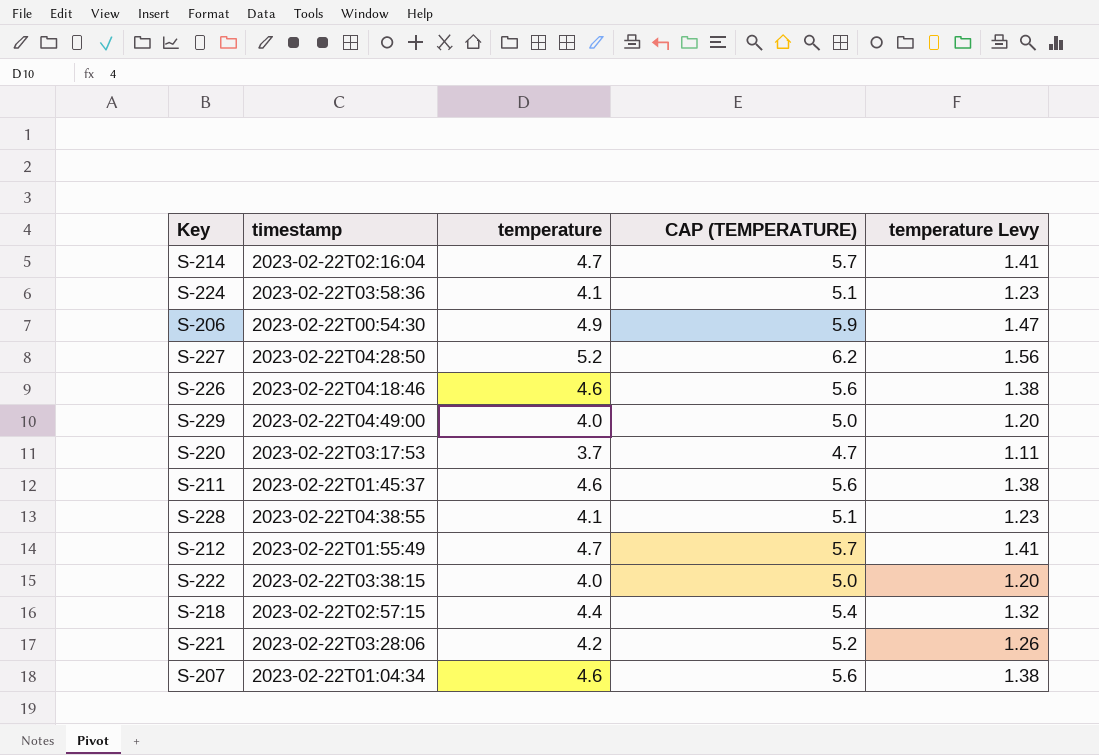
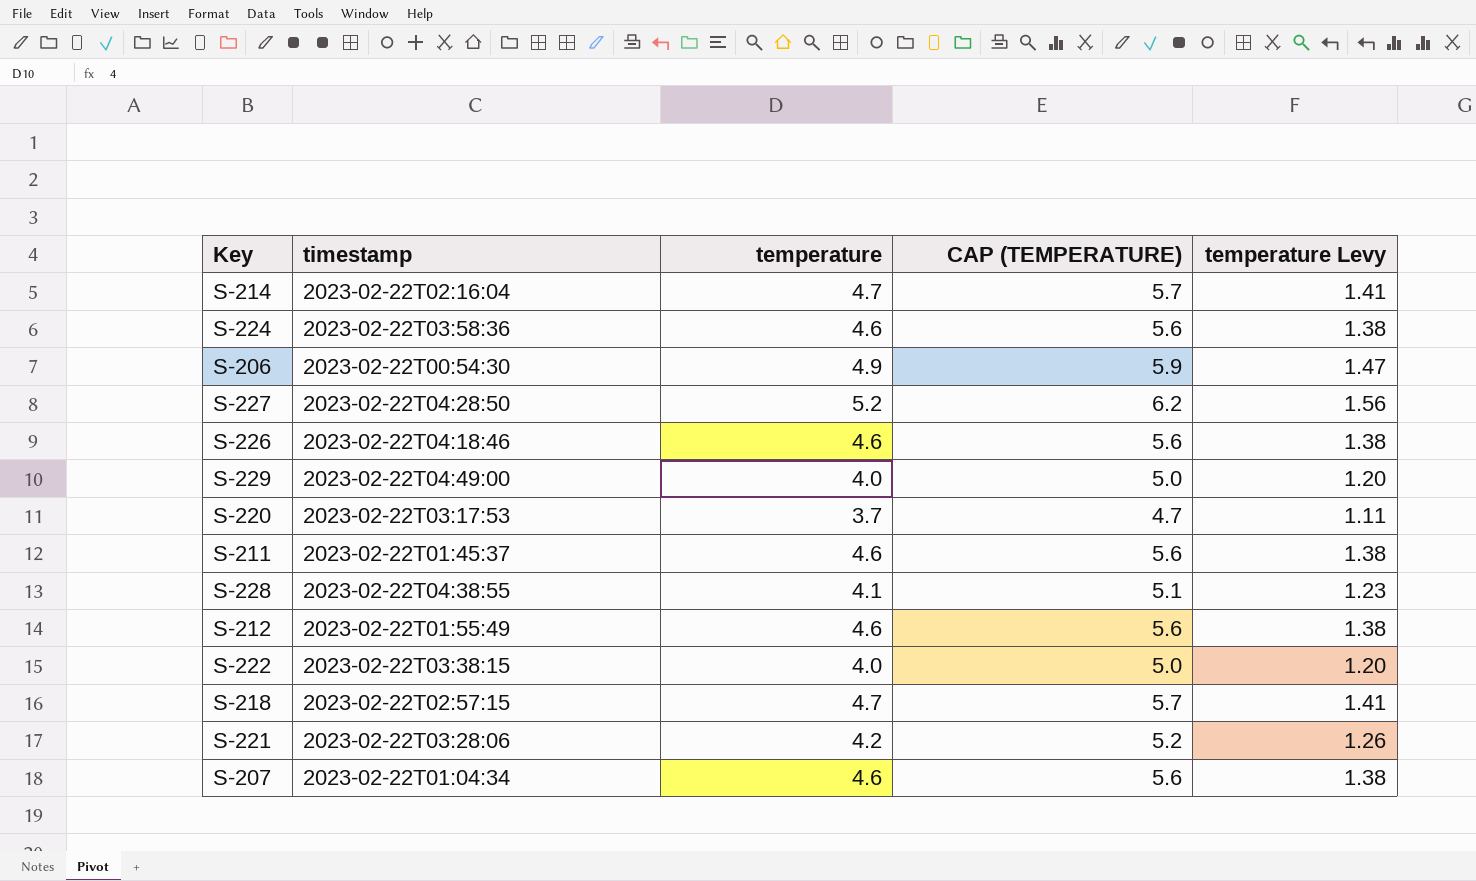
S-224 | temperature: 4.1 -> 4.6
S-224 | CAP (TEMPERATURE): 5.1 -> 5.6
S-224 | temperature Levy: 1.23 -> 1.38
S-212 | temperature: 4.7 -> 4.6
S-212 | CAP (TEMPERATURE): 5.7 -> 5.6
S-212 | temperature Levy: 1.41 -> 1.38
S-218 | temperature: 4.4 -> 4.7
S-218 | CAP (TEMPERATURE): 5.4 -> 5.7
S-218 | temperature Levy: 1.32 -> 1.41

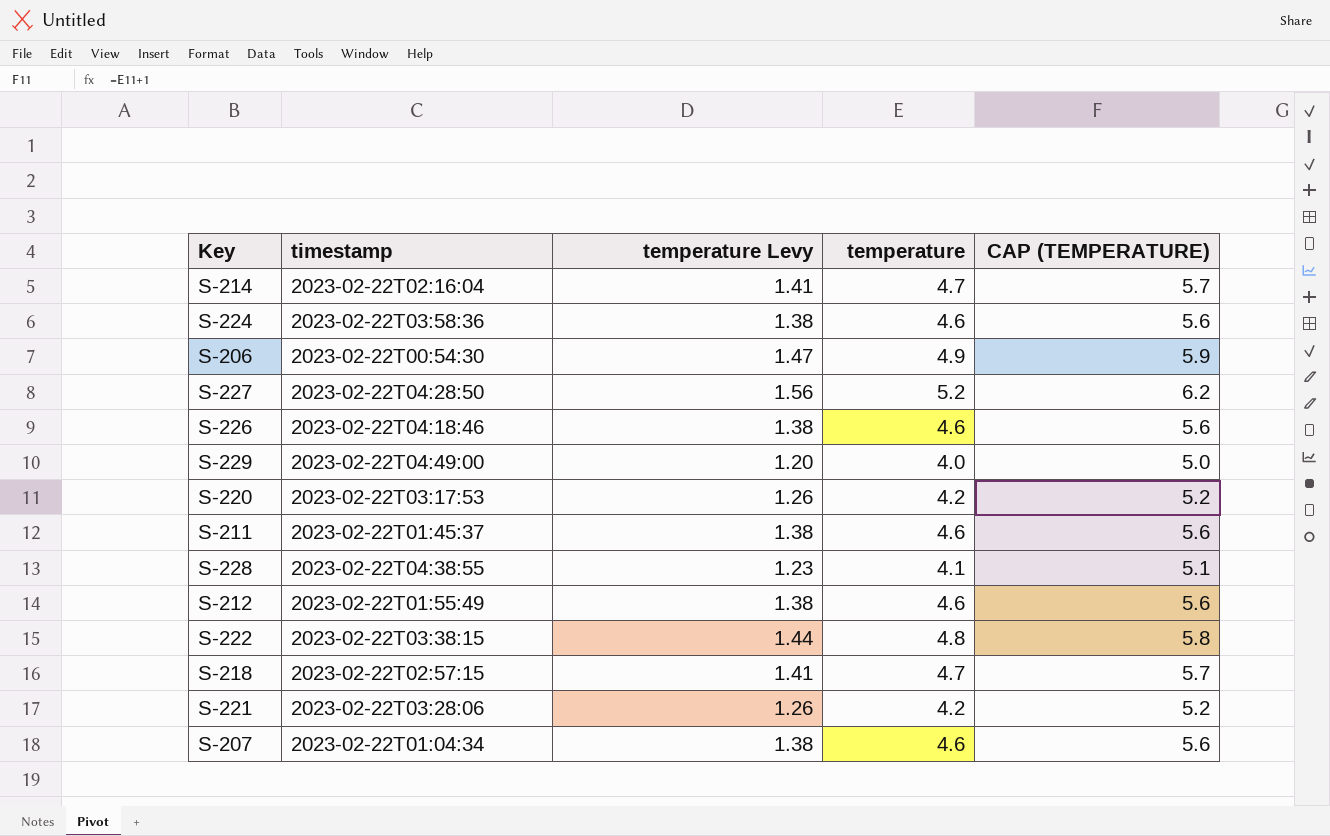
column temperature Levy | position: 5 -> 3
S-220 | temperature Levy: 1.11 -> 1.26
S-220 | temperature: 3.7 -> 4.2
S-220 | CAP (TEMPERATURE): 4.7 -> 5.2
S-222 | temperature Levy: 1.20 -> 1.44
S-222 | temperature: 4.0 -> 4.8
S-222 | CAP (TEMPERATURE): 5.0 -> 5.8

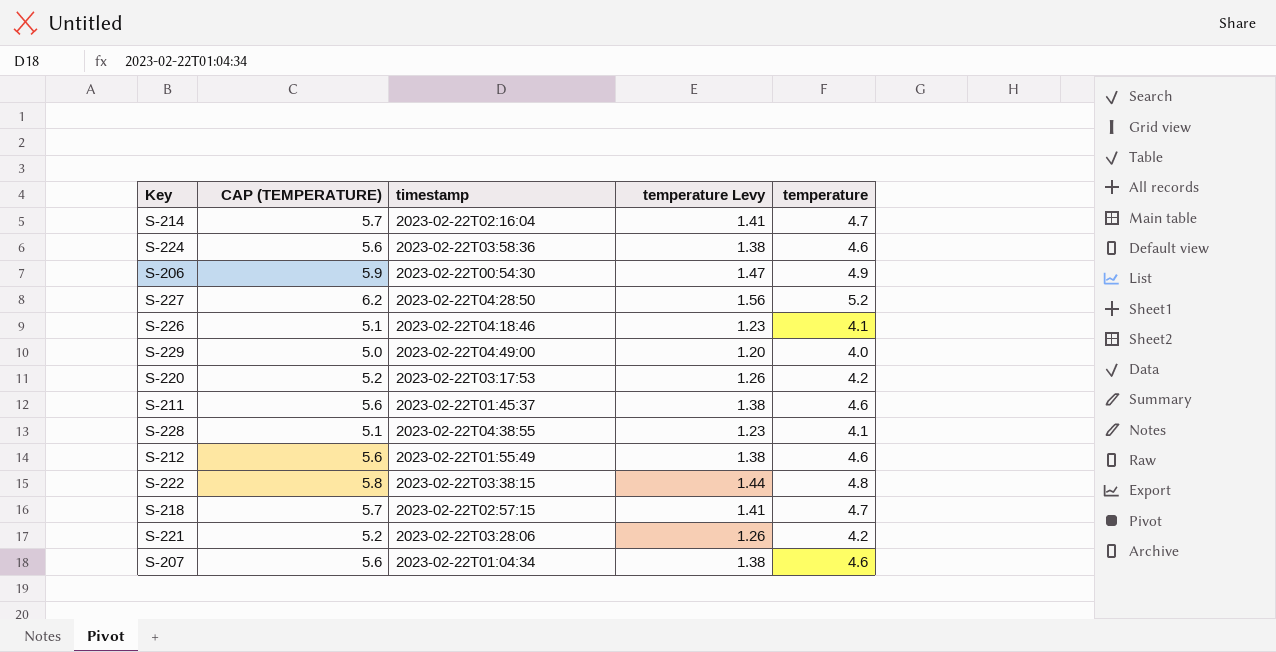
column CAP (TEMPERATURE) | position: 5 -> 2
S-226 | CAP (TEMPERATURE): 5.6 -> 5.1
S-226 | temperature Levy: 1.38 -> 1.23
S-226 | temperature: 4.6 -> 4.1

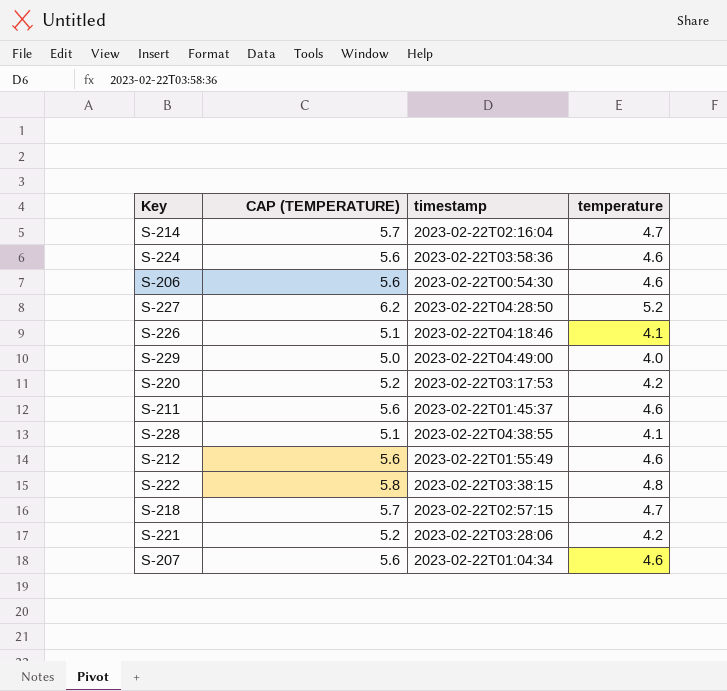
column temperature Levy | formula: [temperature] * 0.3 -> none
S-206 | CAP (TEMPERATURE): 5.9 -> 5.6
S-206 | temperature: 4.9 -> 4.6

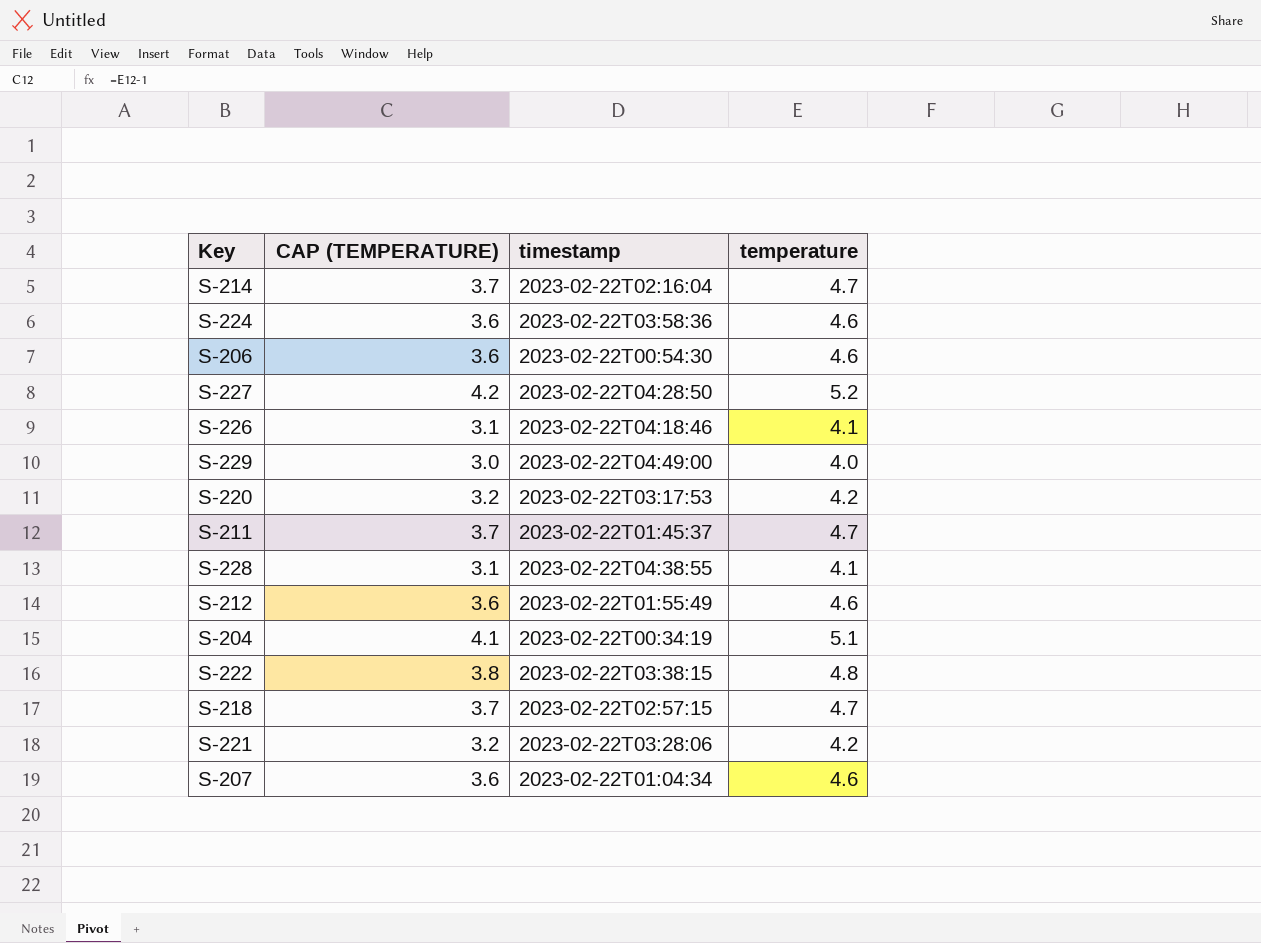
column CAP (TEMPERATURE) | formula: [temperature] + 1 -> [temperature] - 1
S-211 | temperature: 4.6 -> 4.7
row S-204: none -> 4.1 | 2023-02-22T00:34:19 | 5.1

